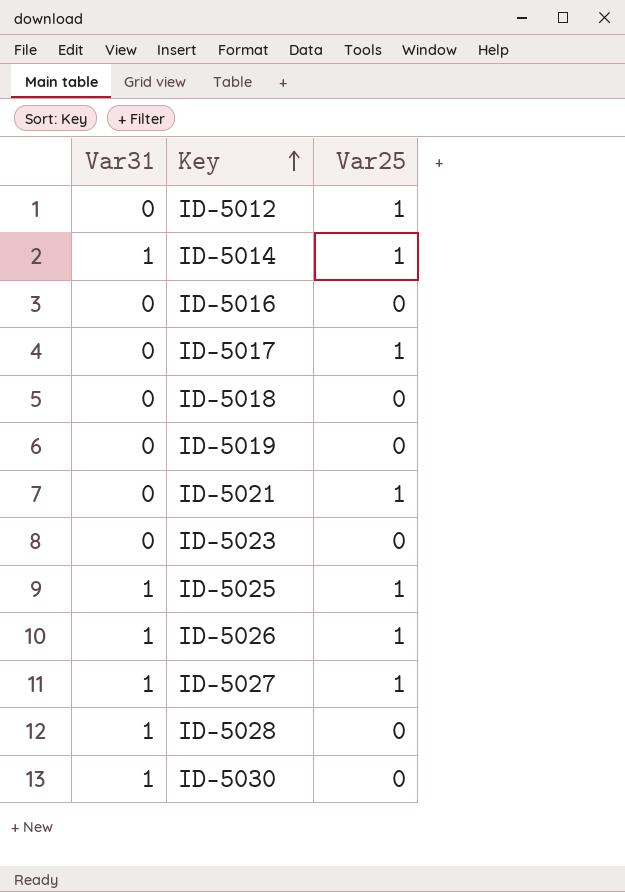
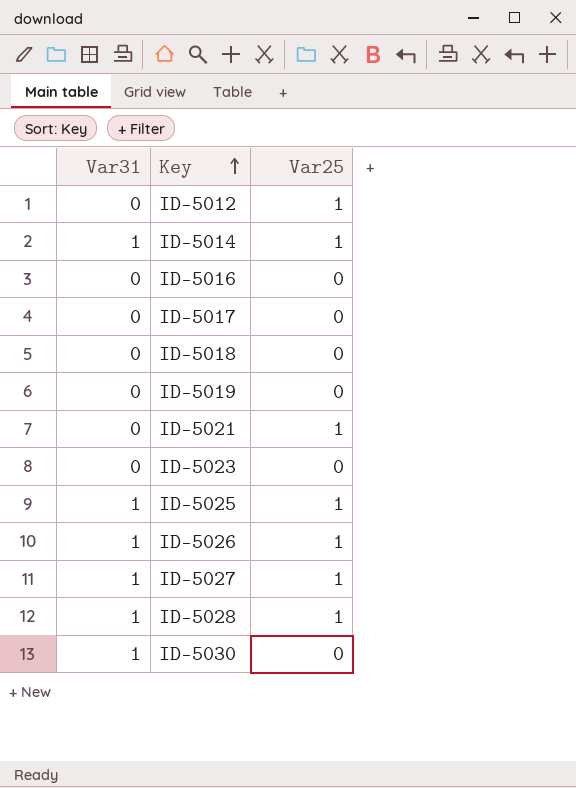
ID-5017 | Var25: 1 -> 0
ID-5028 | Var25: 0 -> 1

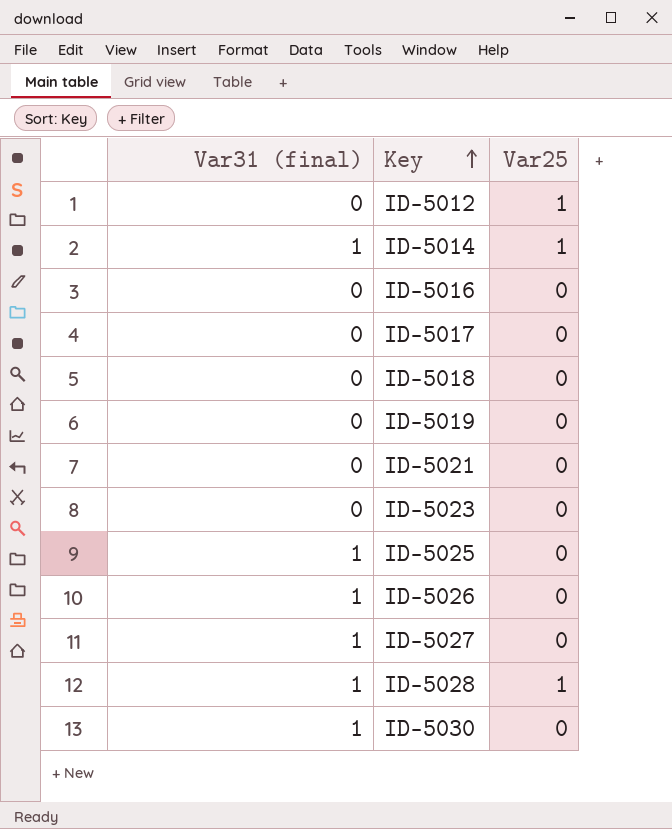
column name: Var31 -> Var31 (final)
ID-5021 | Var25: 1 -> 0
ID-5025 | Var25: 1 -> 0
ID-5026 | Var25: 1 -> 0
ID-5027 | Var25: 1 -> 0

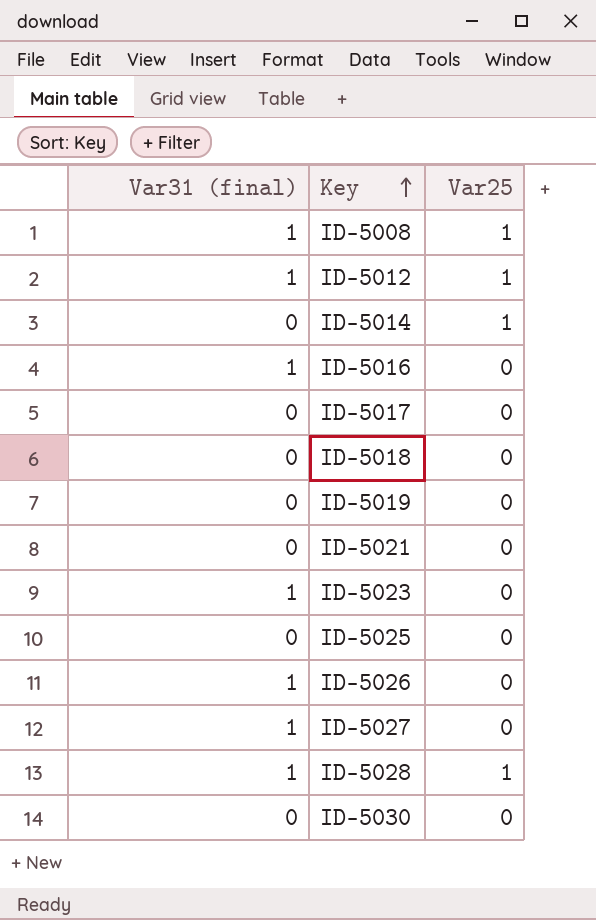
row ID-5008: none -> 1 | 1
ID-5012 | Var31 (final): 0 -> 1
ID-5014 | Var31 (final): 1 -> 0
ID-5016 | Var31 (final): 0 -> 1
ID-5023 | Var31 (final): 0 -> 1
ID-5025 | Var31 (final): 1 -> 0
ID-5030 | Var31 (final): 1 -> 0

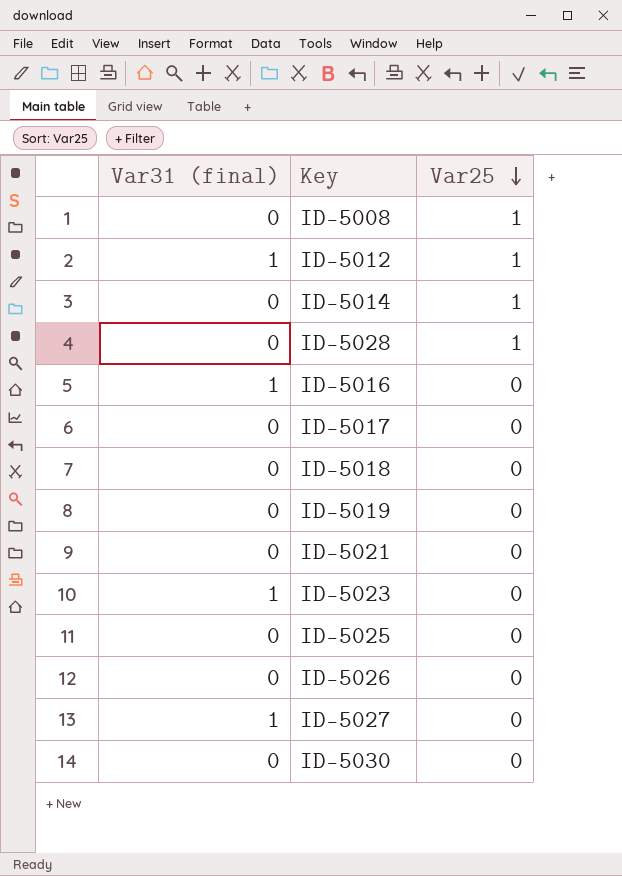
row order: Key ascending -> Var25 descending
ID-5008 | Var31 (final): 1 -> 0
ID-5028 | Var31 (final): 1 -> 0
ID-5026 | Var31 (final): 1 -> 0

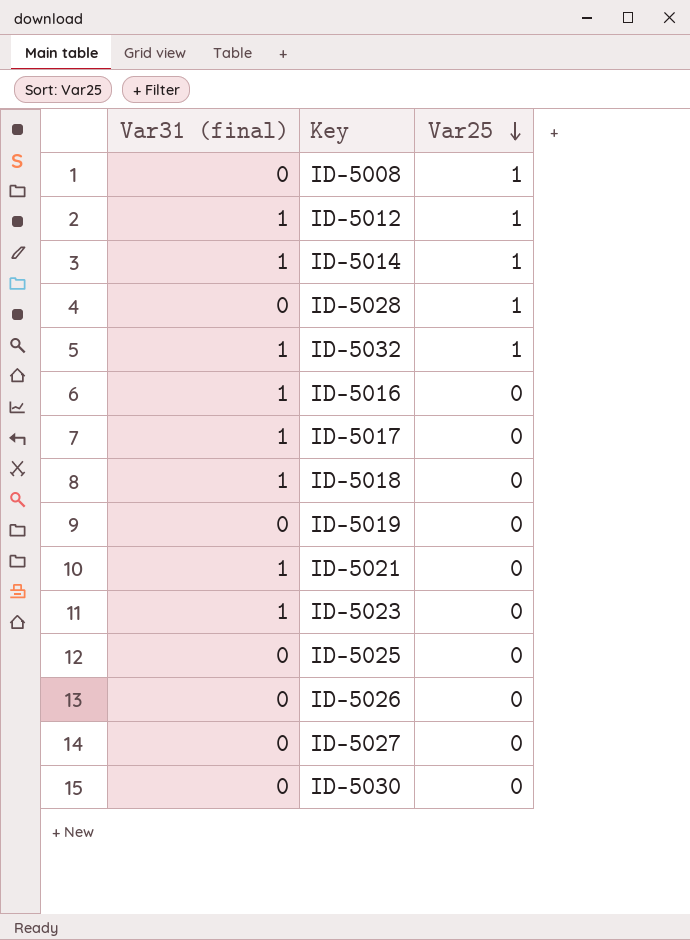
ID-5014 | Var31 (final): 0 -> 1
row ID-5032: none -> 1 | 1
ID-5017 | Var31 (final): 0 -> 1
ID-5018 | Var31 (final): 0 -> 1
ID-5021 | Var31 (final): 0 -> 1
ID-5027 | Var31 (final): 1 -> 0

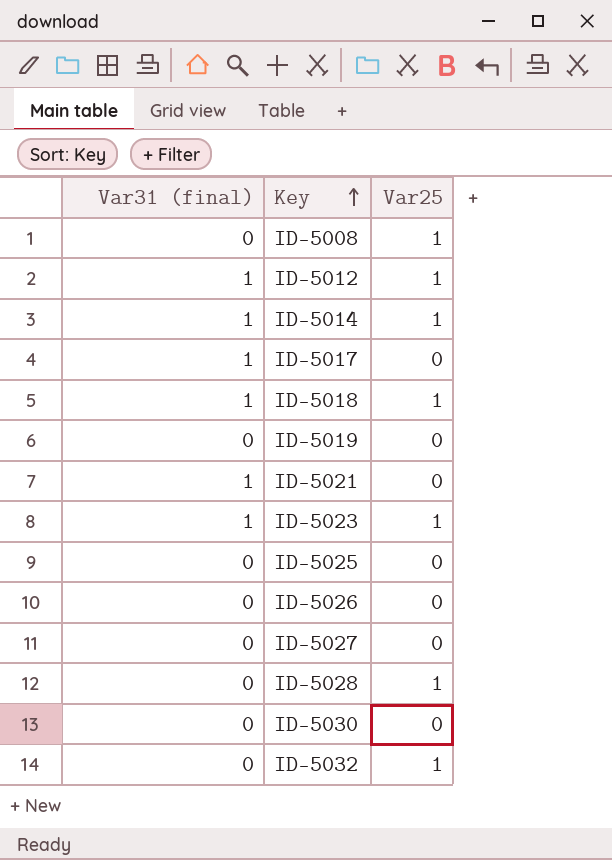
row order: Var25 descending -> Key ascending
row ID-5016: 1 | 0 -> none
ID-5018 | Var25: 0 -> 1
ID-5023 | Var25: 0 -> 1
ID-5032 | Var31 (final): 1 -> 0

